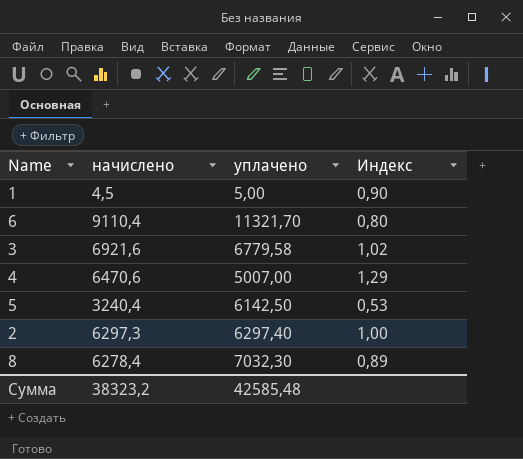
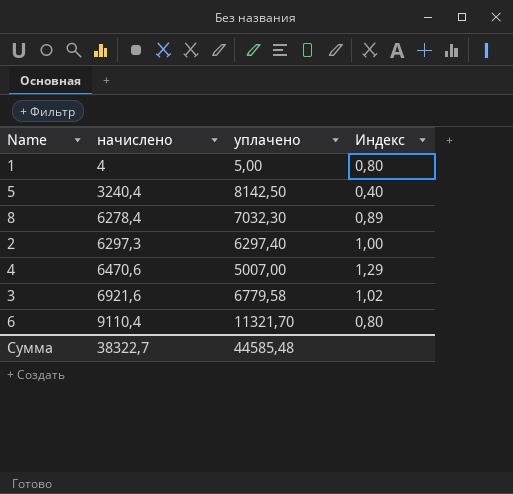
row order: none -> начислено ascending
1 | начислено: 4,5 -> 4
1 | Индекс: 0,90 -> 0,80
5 | уплачено: 6142,50 -> 8142,50
5 | Индекс: 0,53 -> 0,40
Сумма | начислено: 38323,2 -> 38322,7
Сумма | уплачено: 42585,48 -> 44585,48

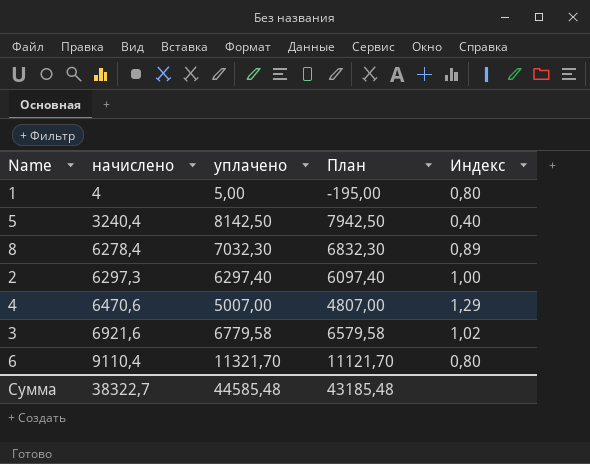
column План | formula: none -> [уплачено] - 200

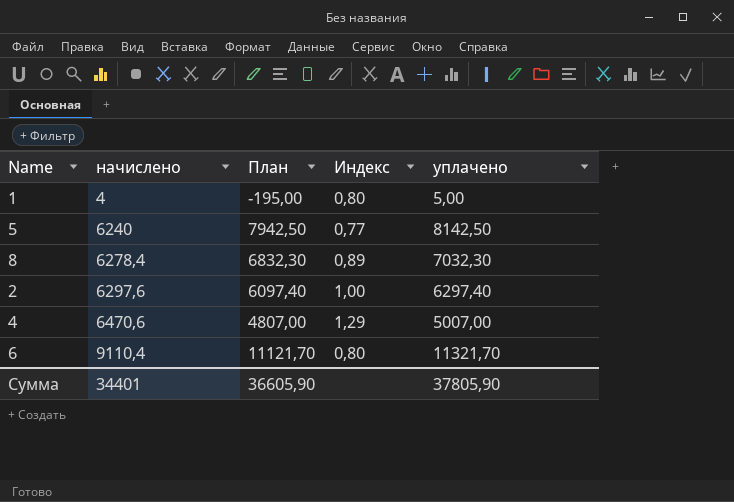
column уплачено | position: 3 -> 5
row 3: 6921,6 | 6779,58 | 6579,58 | 1,02 -> none
5 | начислено: 3240,4 -> 6240
5 | Индекс: 0,40 -> 0,77
2 | начислено: 6297,3 -> 6297,6
Сумма | начислено: 38322,7 -> 34401
Сумма | План: 43185,48 -> 36605,90
Сумма | уплачено: 44585,48 -> 37805,90

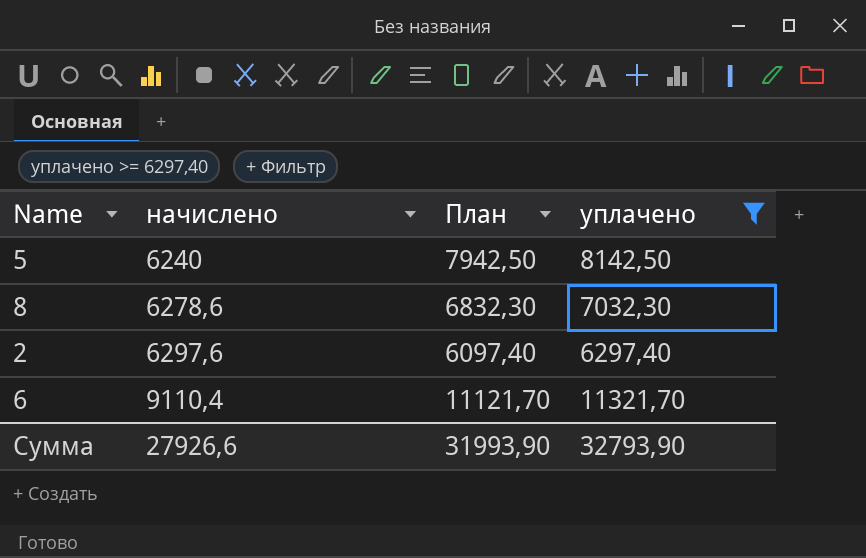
filter: none -> уплачено >= 6297,40
column Индекс | formula: [начислено] / [уплачено] -> none
8 | начислено: 6278,4 -> 6278,6
Сумма | начислено: 34401 -> 27926,6
Сумма | План: 36605,90 -> 31993,90
Сумма | уплачено: 37805,90 -> 32793,90

